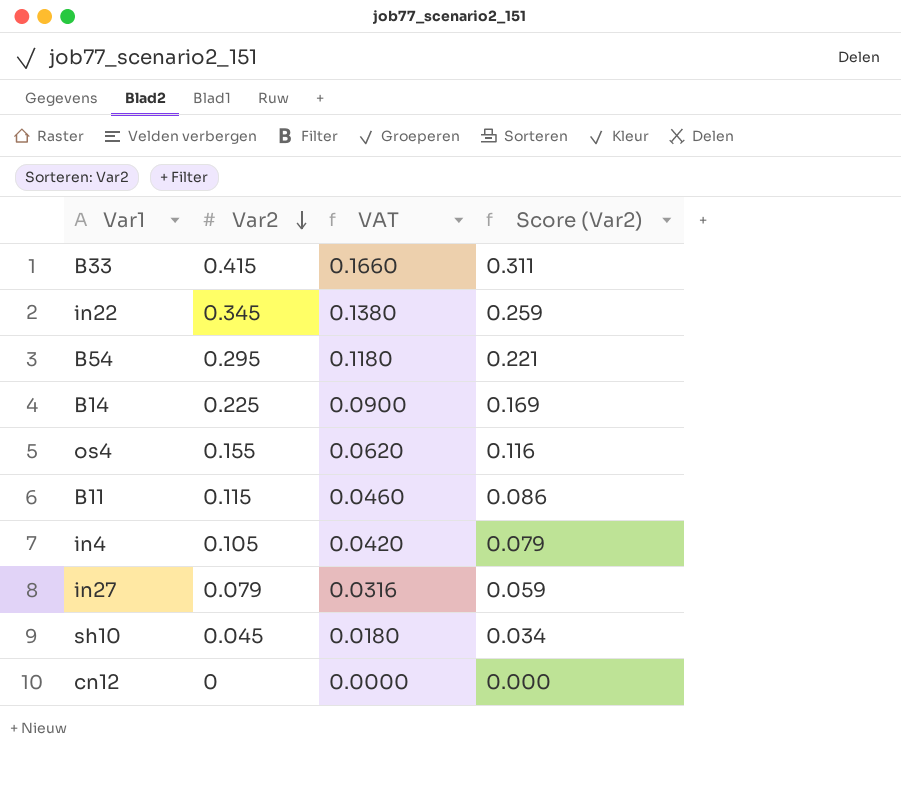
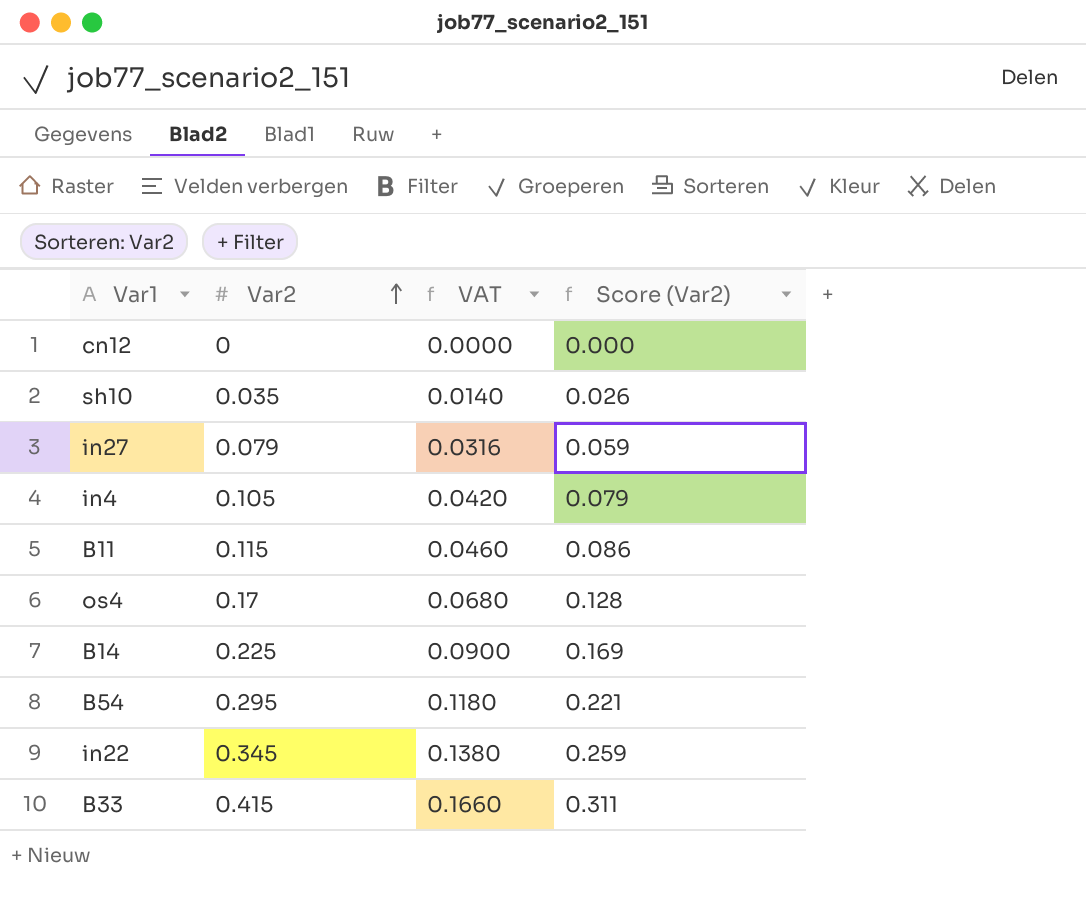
row order: Var2 descending -> Var2 ascending
sh10 | Var2: 0.045 -> 0.035
sh10 | VAT: 0.0180 -> 0.0140
sh10 | Score (Var2): 0.034 -> 0.026
os4 | Var2: 0.155 -> 0.17
os4 | VAT: 0.0620 -> 0.0680
os4 | Score (Var2): 0.116 -> 0.128

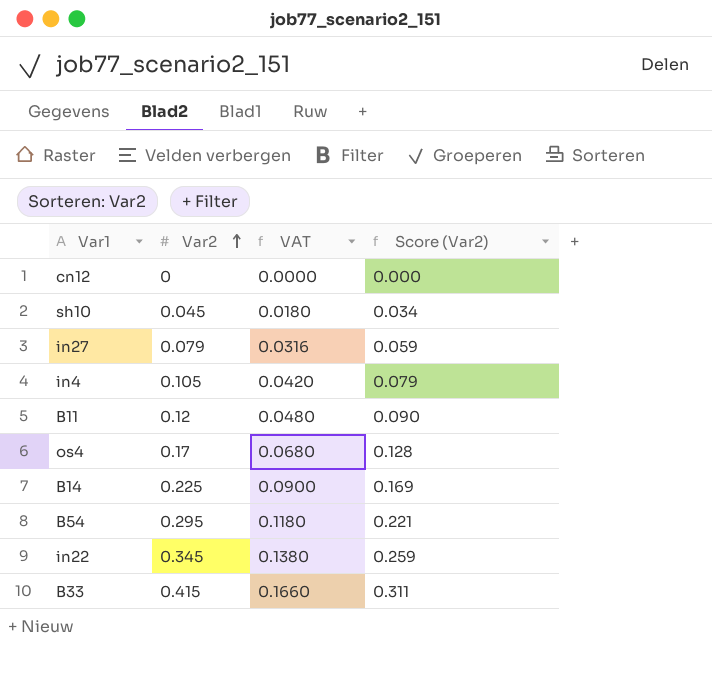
sh10 | Var2: 0.035 -> 0.045
sh10 | VAT: 0.0140 -> 0.0180
sh10 | Score (Var2): 0.026 -> 0.034
B11 | Var2: 0.115 -> 0.12
B11 | VAT: 0.0460 -> 0.0480
B11 | Score (Var2): 0.086 -> 0.090

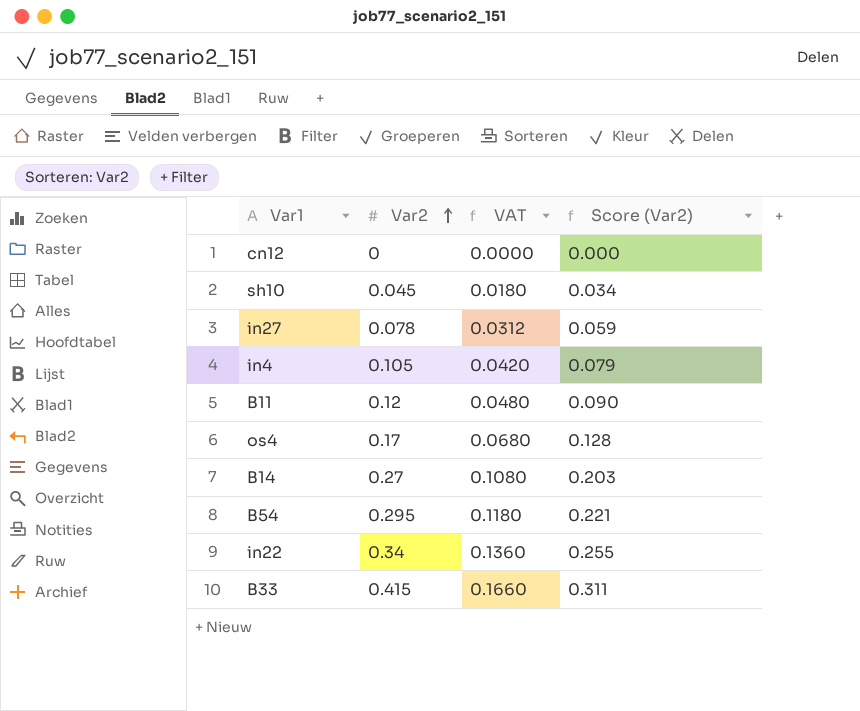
in27 | Var2: 0.079 -> 0.078
in27 | VAT: 0.0316 -> 0.0312
B14 | Var2: 0.225 -> 0.27
B14 | VAT: 0.0900 -> 0.1080
B14 | Score (Var2): 0.169 -> 0.203
in22 | Var2: 0.345 -> 0.34
in22 | VAT: 0.1380 -> 0.1360
in22 | Score (Var2): 0.259 -> 0.255

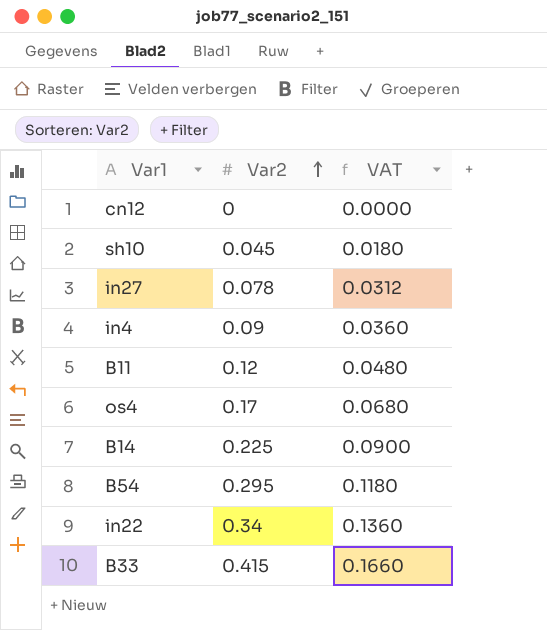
column Score (Var2) | formula: [Var2] * 0.75 -> none
in4 | Var2: 0.105 -> 0.09
in4 | VAT: 0.0420 -> 0.0360
B14 | Var2: 0.27 -> 0.225
B14 | VAT: 0.1080 -> 0.0900

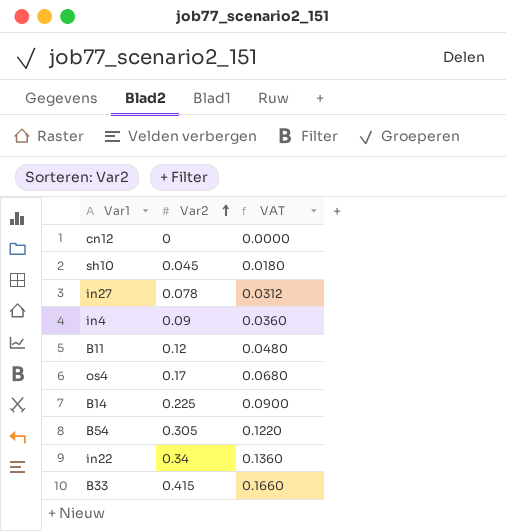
B54 | Var2: 0.295 -> 0.305
B54 | VAT: 0.1180 -> 0.1220

